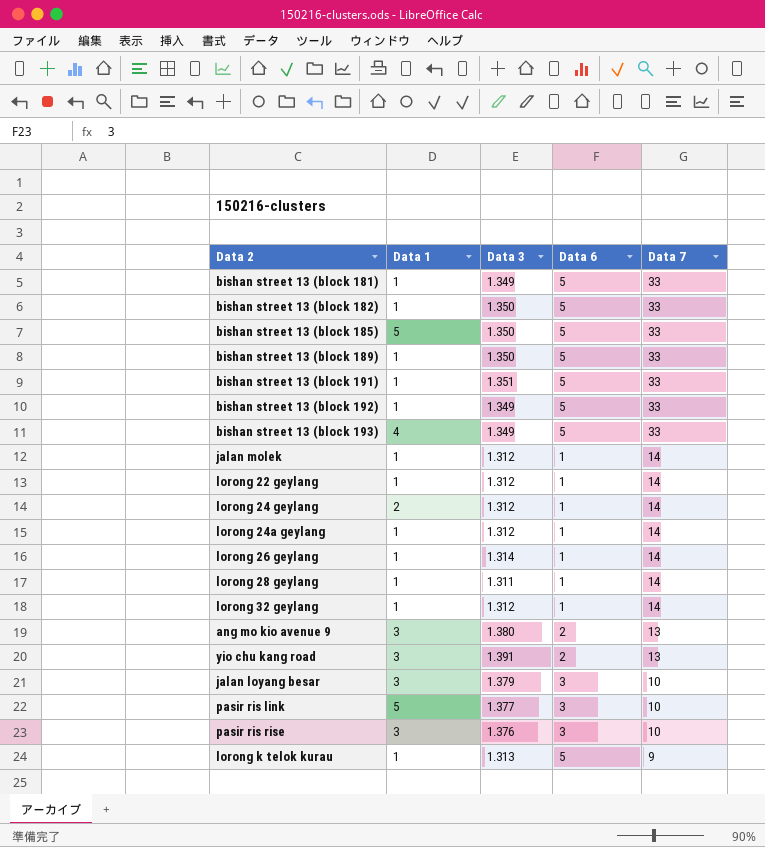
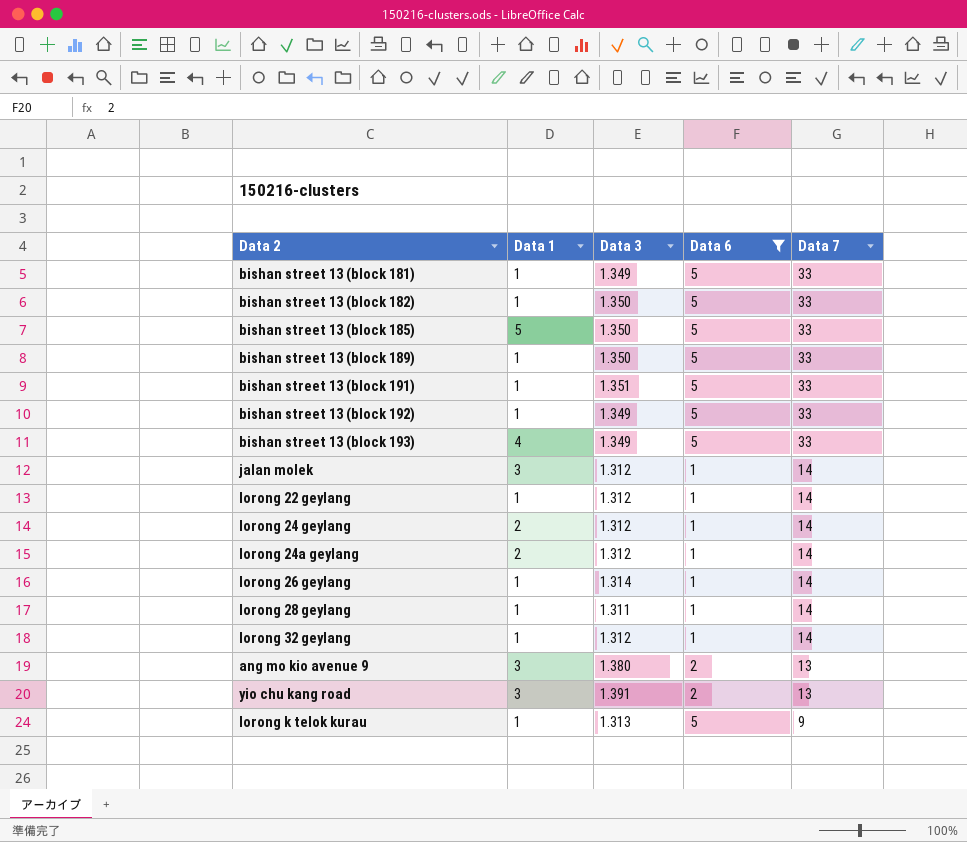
filter: none -> Data 6 != 3
jalan molek | Data 1: 1 -> 3
lorong 24a geylang | Data 1: 1 -> 2

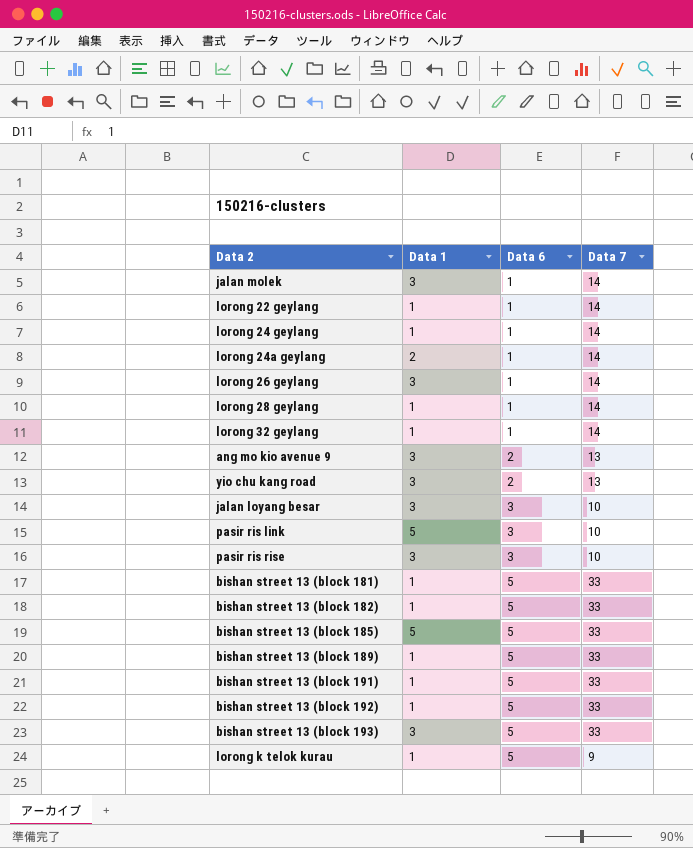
filter: Data 6 != 3 -> none
row order: Data 7 descending -> Data 6 ascending
column Data 3 | position: 3 -> none
lorong 24 geylang | Data 1: 2 -> 1
lorong 26 geylang | Data 1: 1 -> 3
bishan street 13 (block 193) | Data 1: 4 -> 3

